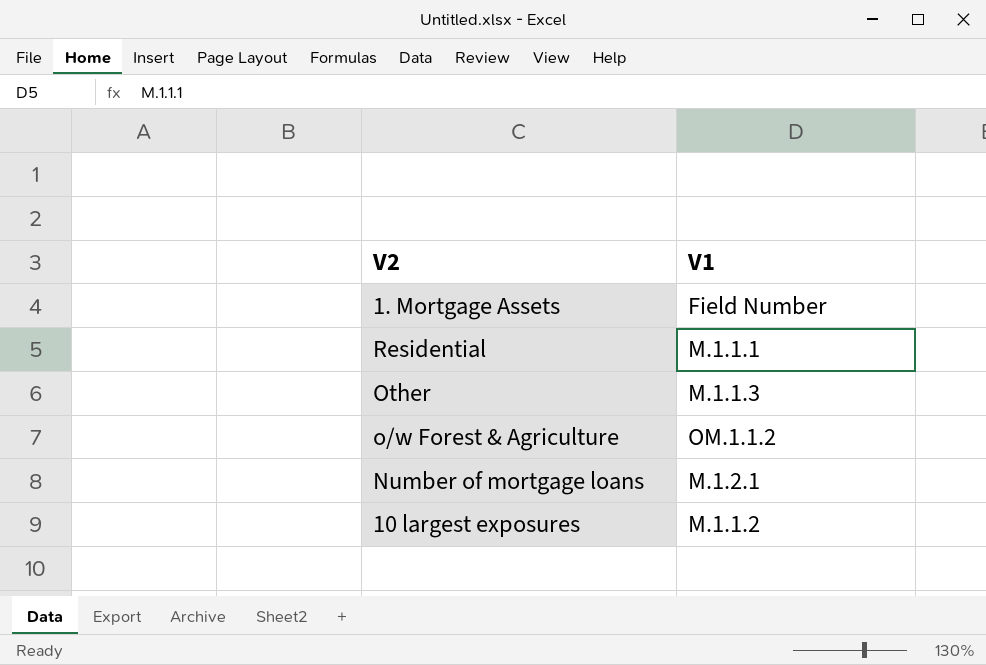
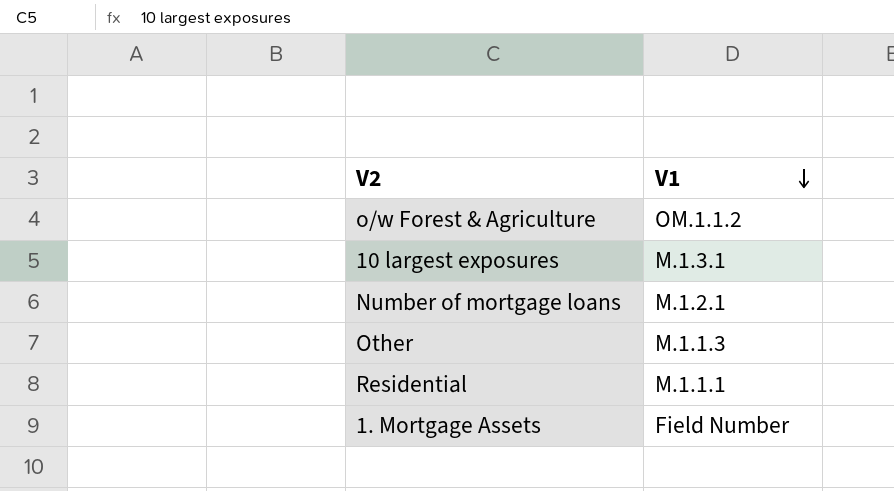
row order: none -> V1 descending
10 largest exposures | V1: M.1.1.2 -> M.1.3.1

